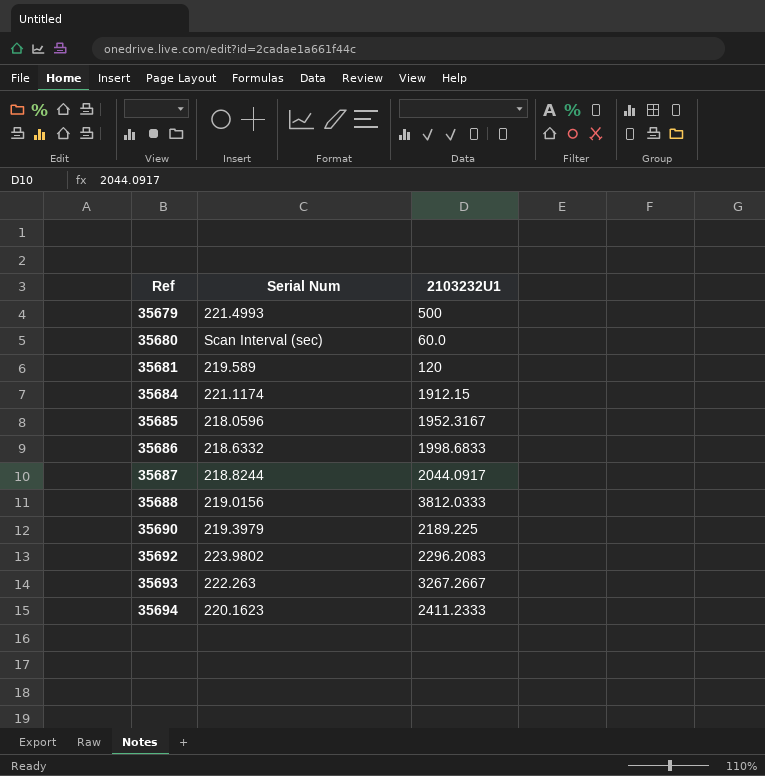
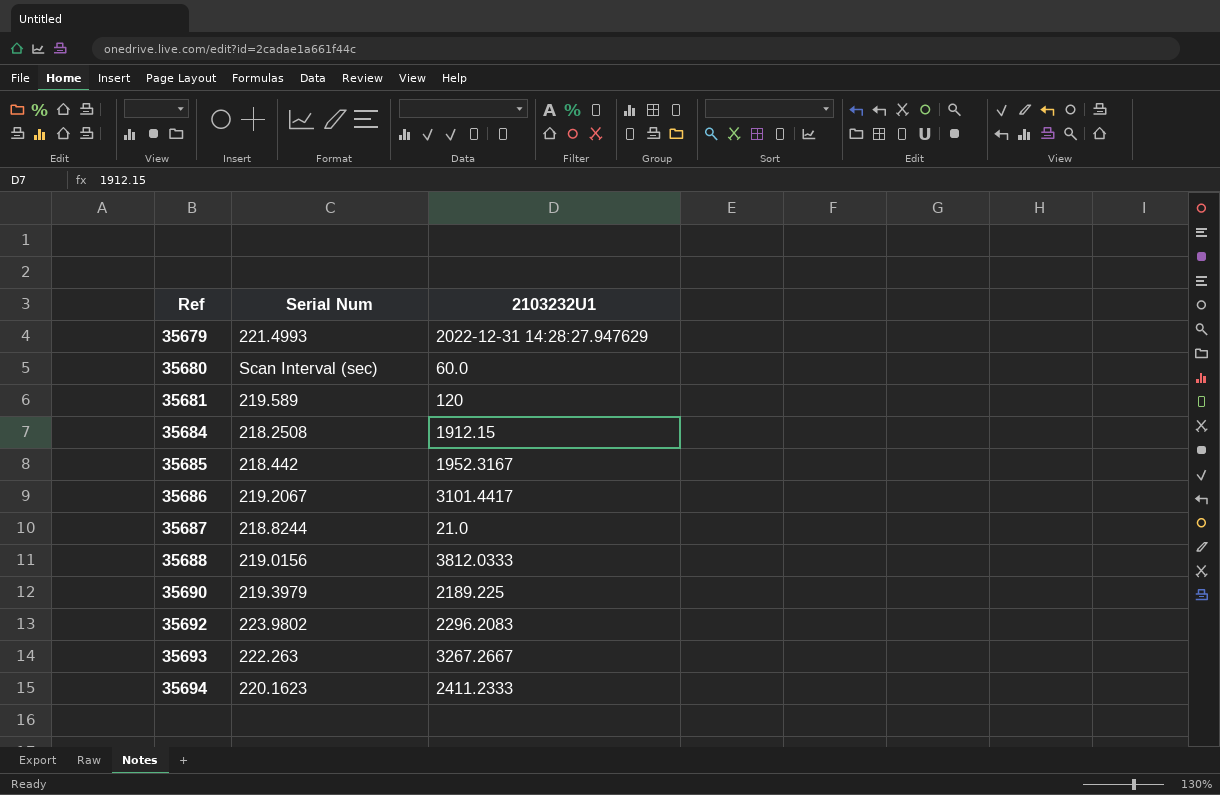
35679 | 2103232U1: 500 -> 2022-12-31 14:28:27.947629
35684 | Serial Num: 221.1174 -> 218.2508
35685 | Serial Num: 218.0596 -> 218.442
35686 | Serial Num: 218.6332 -> 219.2067
35686 | 2103232U1: 1998.6833 -> 3101.4417
35687 | 2103232U1: 2044.0917 -> 21.0

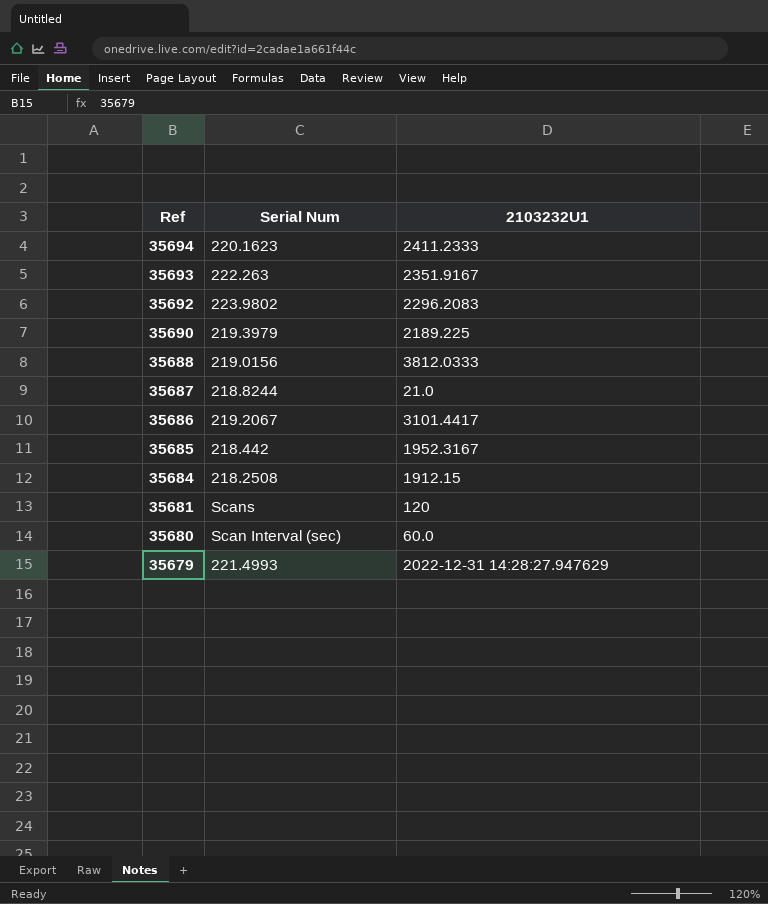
row order: Ref ascending -> Ref descending
35693 | 2103232U1: 3267.2667 -> 2351.9167
35681 | Serial Num: 219.589 -> Scans

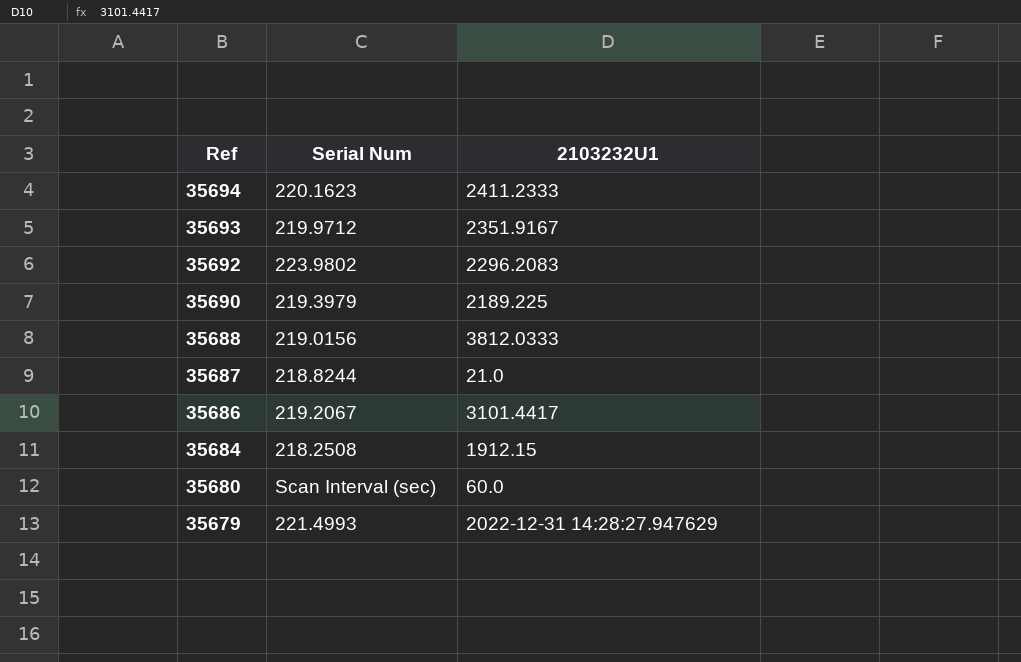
row 35685: 218.442 | 1952.3167 -> none
row 35681: Scans | 120 -> none
35693 | Serial Num: 222.263 -> 219.9712

